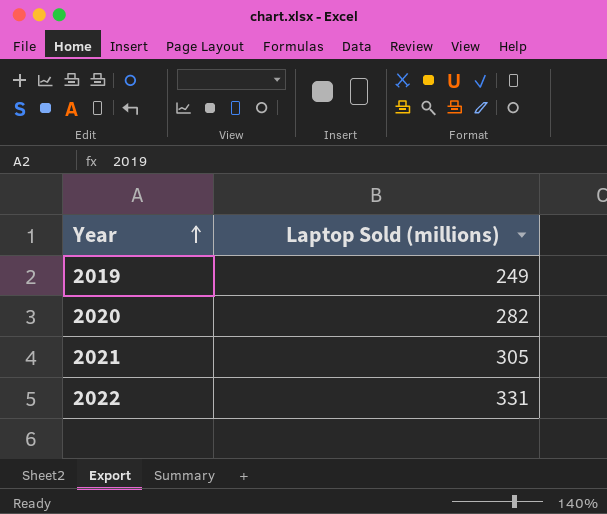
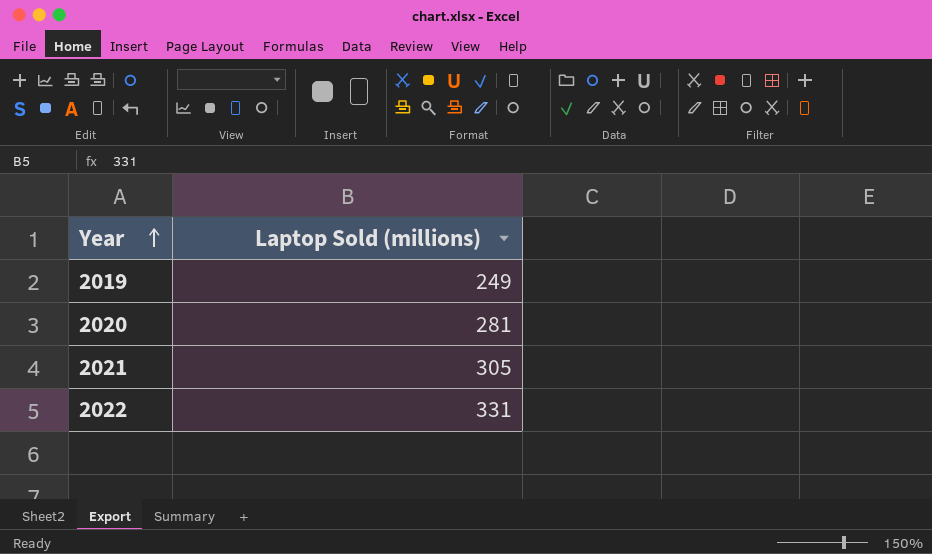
2020 | Laptop Sold (millions): 282 -> 281

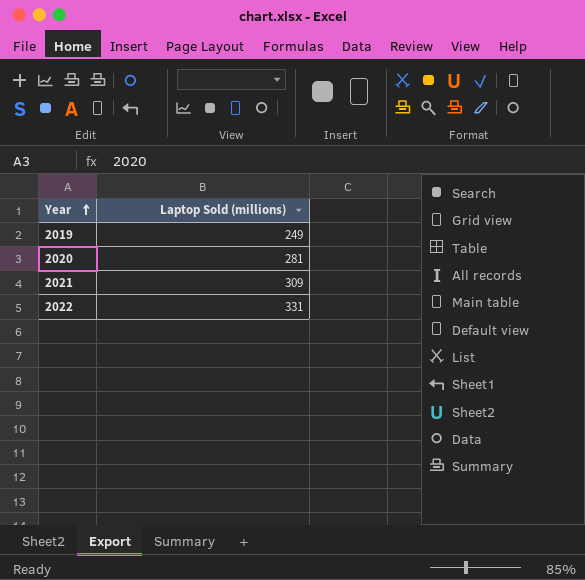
2021 | Laptop Sold (millions): 305 -> 309

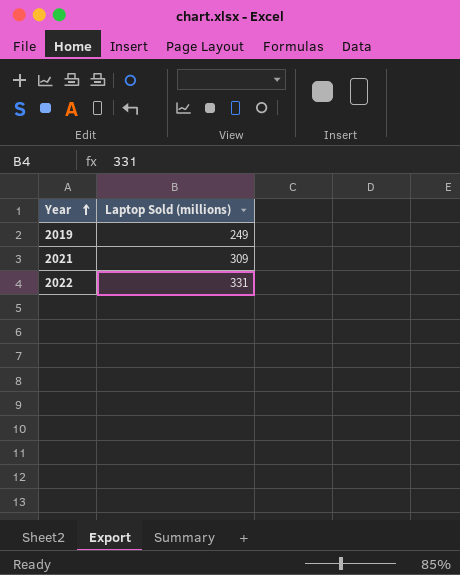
row 2020: 281 -> none

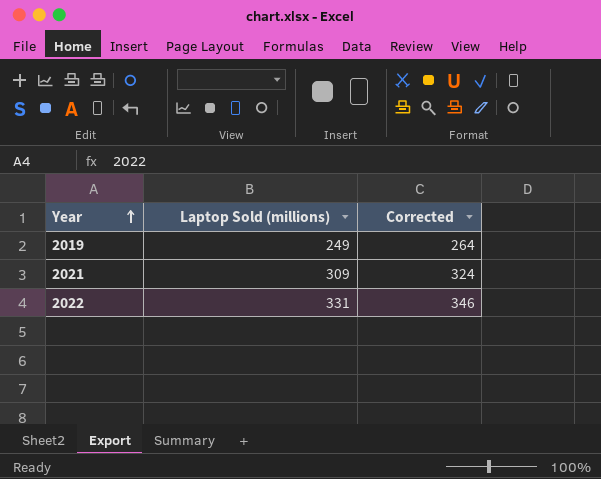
column Corrected | formula: none -> [Laptop Sold (millions)] + 15

